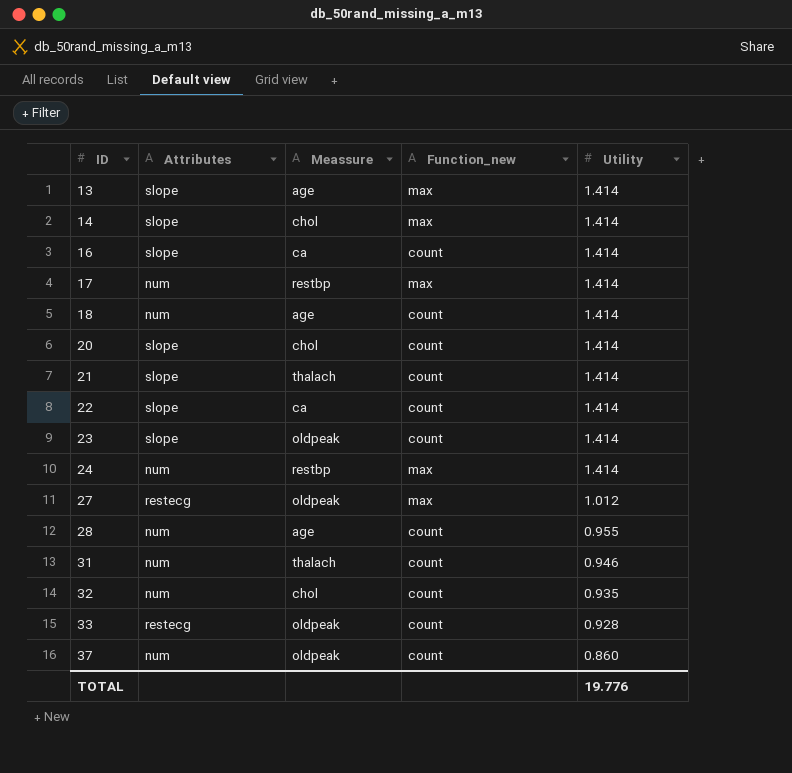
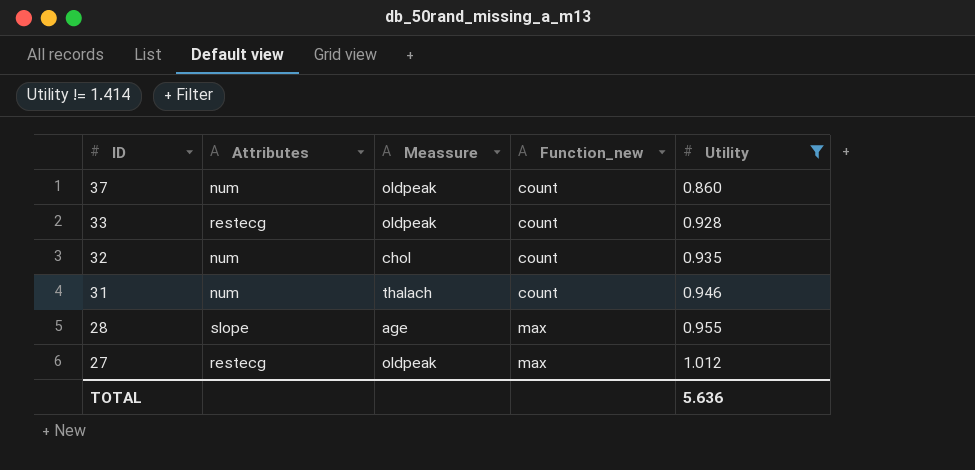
filter: none -> Utility != 1.414
row order: ID ascending -> ID descending
28 | Attributes: num -> slope
28 | Function_new: count -> max
TOTAL | Utility: 19.776 -> 5.636

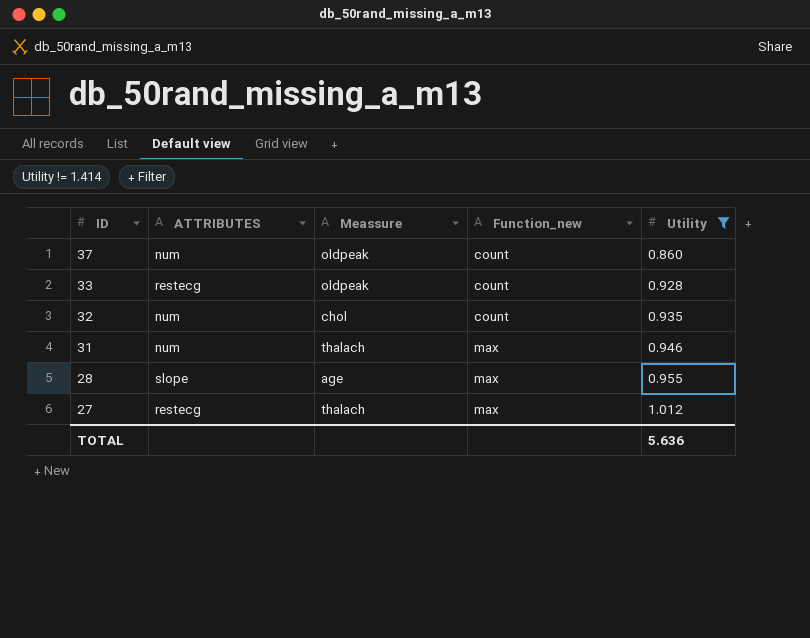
column name: Attributes -> ATTRIBUTES
31 | Function_new: count -> max
27 | Meassure: oldpeak -> thalach

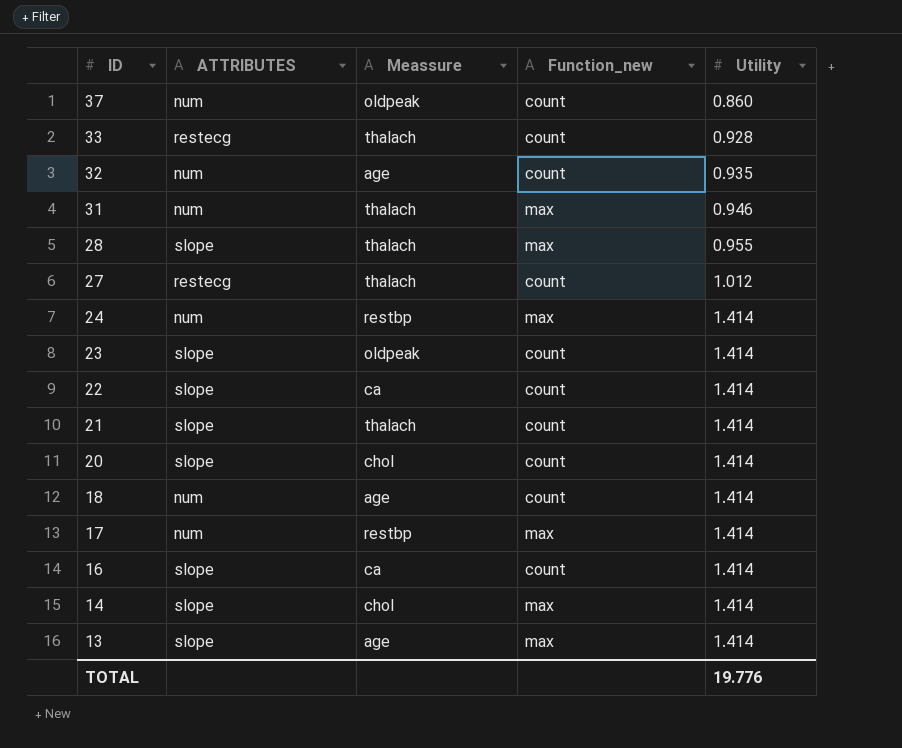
filter: Utility != 1.414 -> none
33 | Meassure: oldpeak -> thalach
32 | Meassure: chol -> age
28 | Meassure: age -> thalach
27 | Function_new: max -> count
TOTAL | Utility: 5.636 -> 19.776

